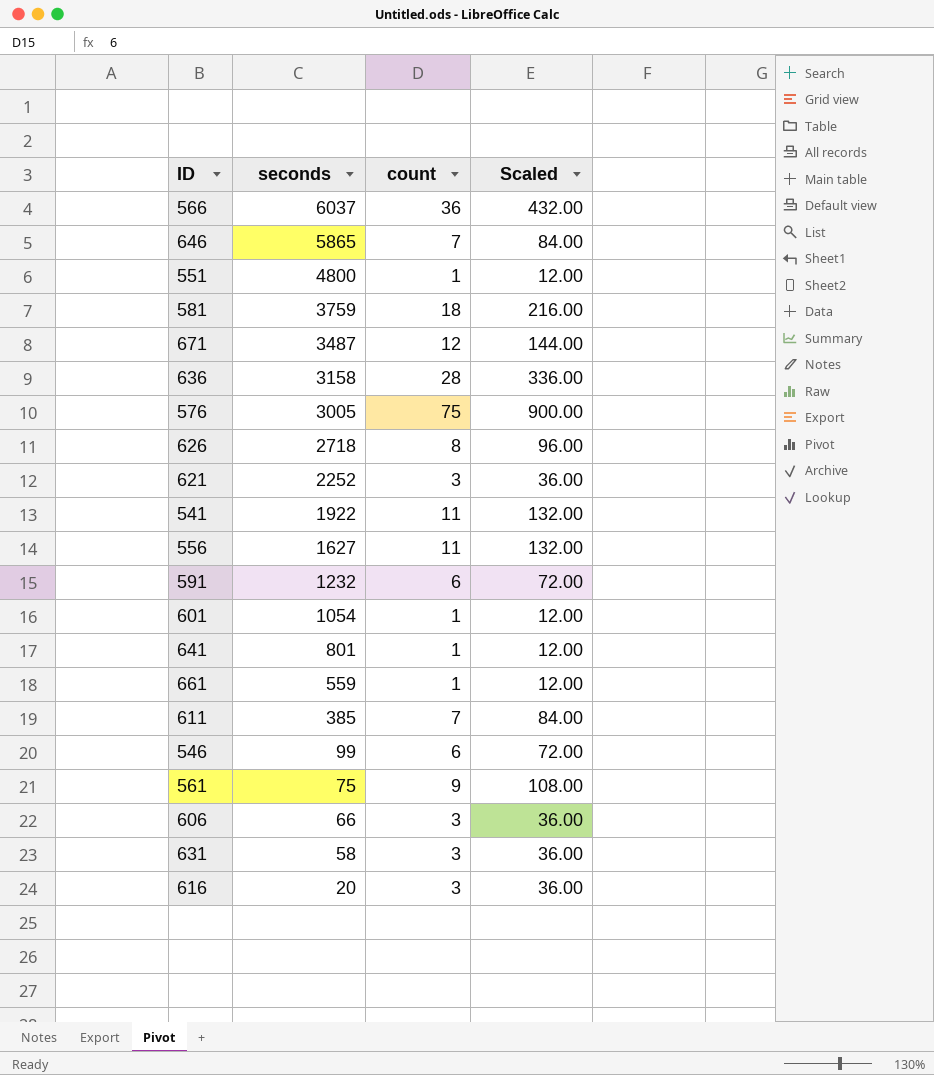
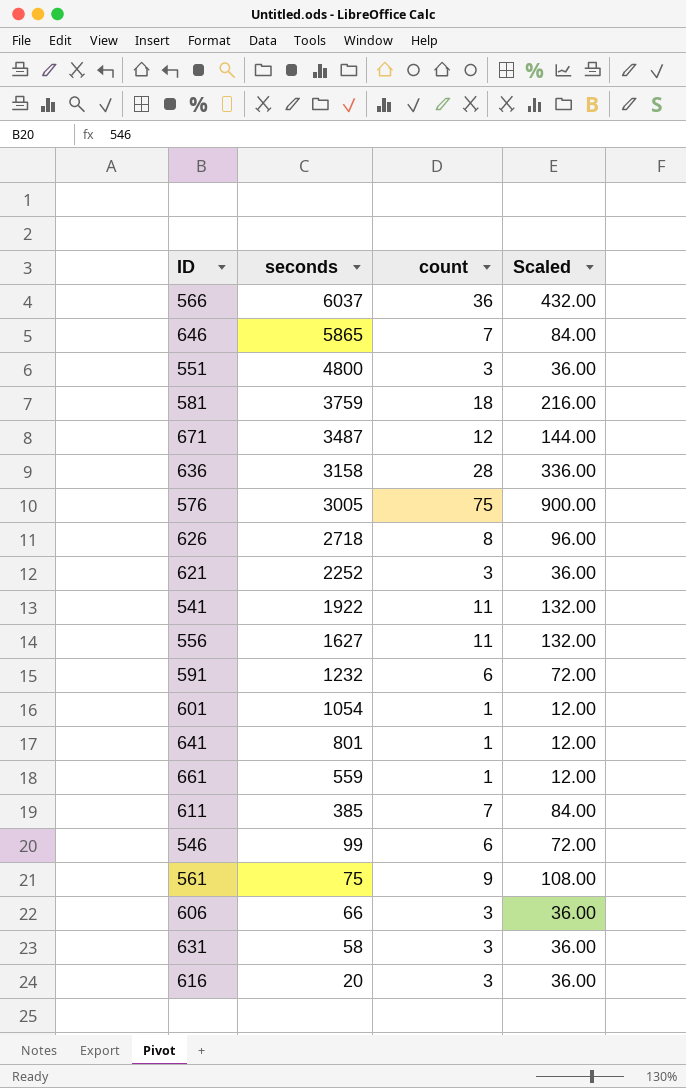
551 | count: 1 -> 3
551 | Scaled: 12.00 -> 36.00

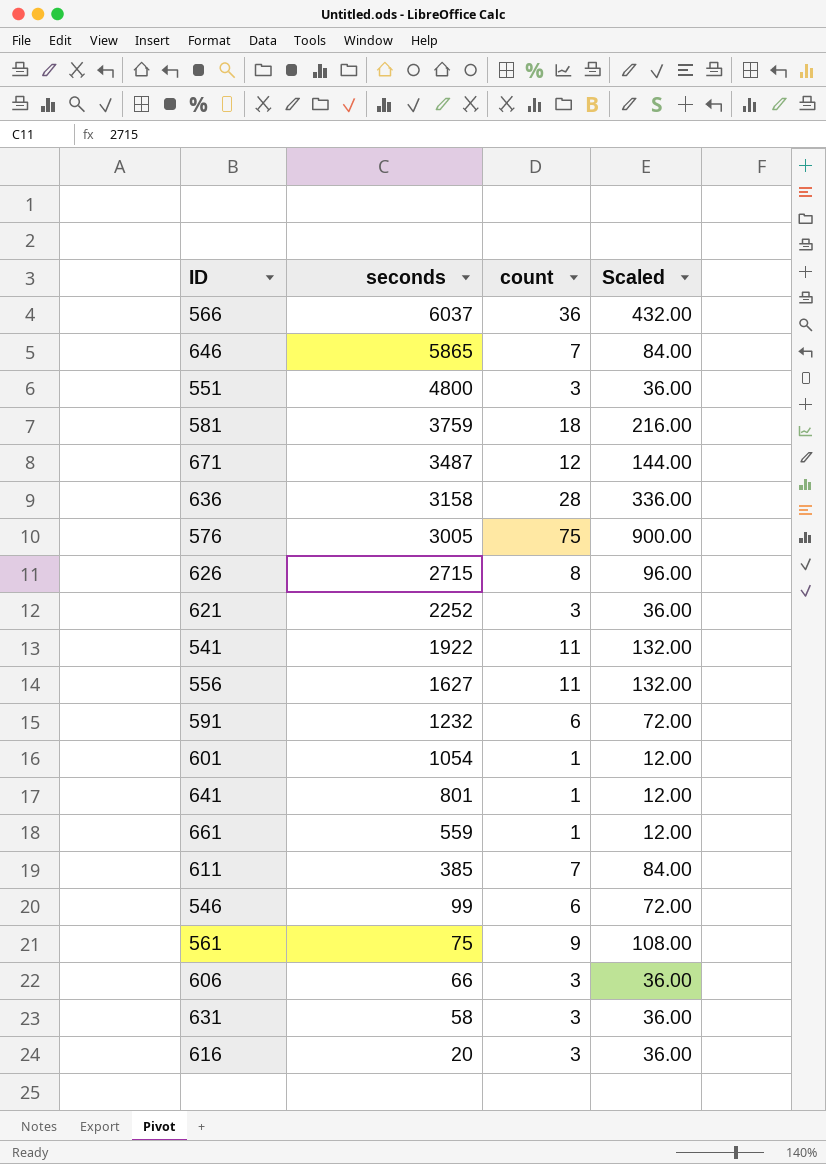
626 | seconds: 2718 -> 2715

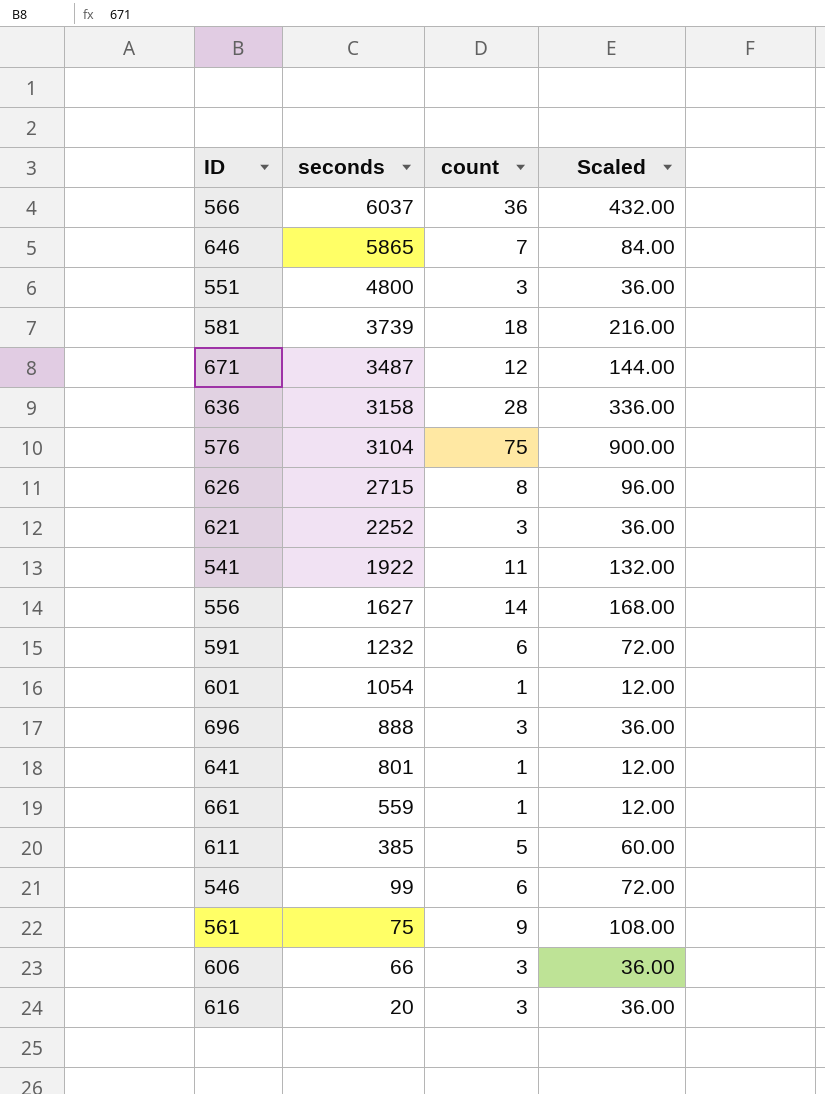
row 631: 58 | 3 | 36.00 -> none
581 | seconds: 3759 -> 3739
576 | seconds: 3005 -> 3104
556 | count: 11 -> 14
556 | Scaled: 132.00 -> 168.00
row 696: none -> 888 | 3 | 36.00
611 | count: 7 -> 5
611 | Scaled: 84.00 -> 60.00

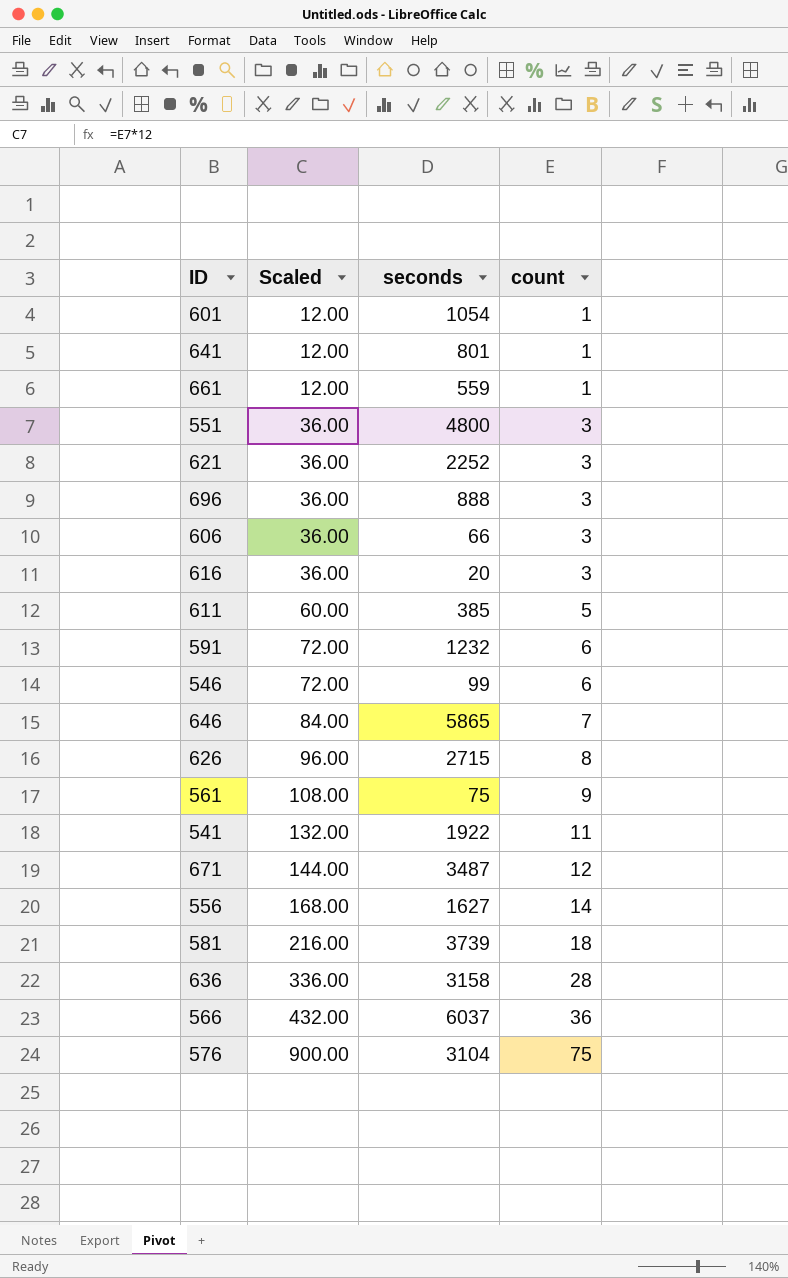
row order: seconds descending -> Scaled ascending
column Scaled | position: 4 -> 2

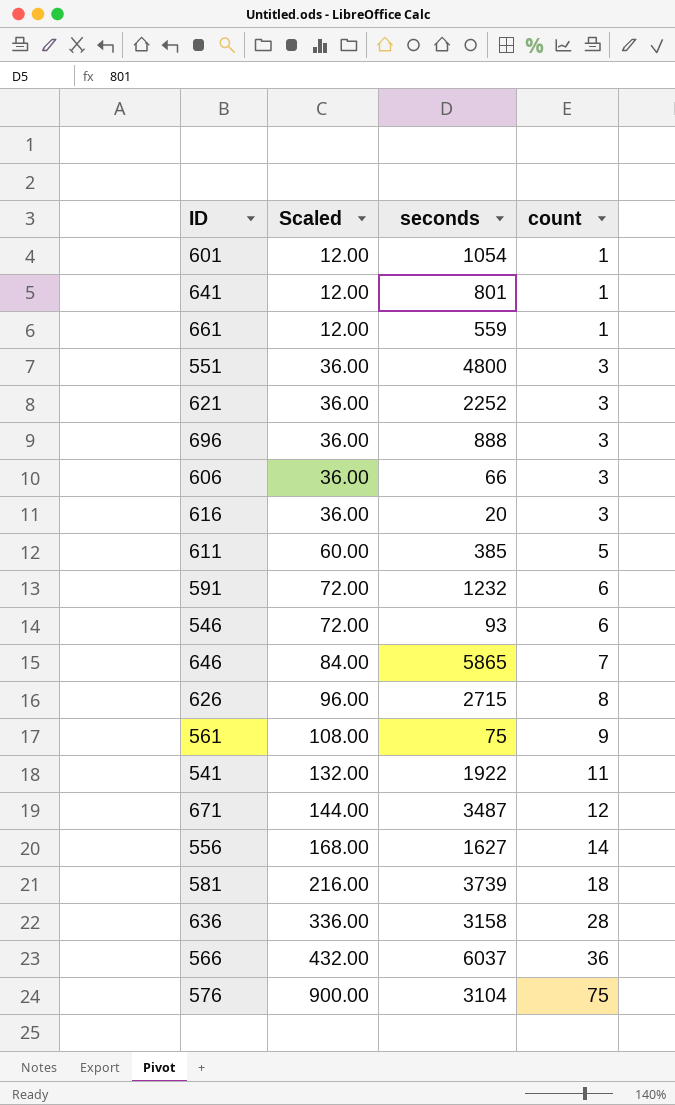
546 | seconds: 99 -> 93

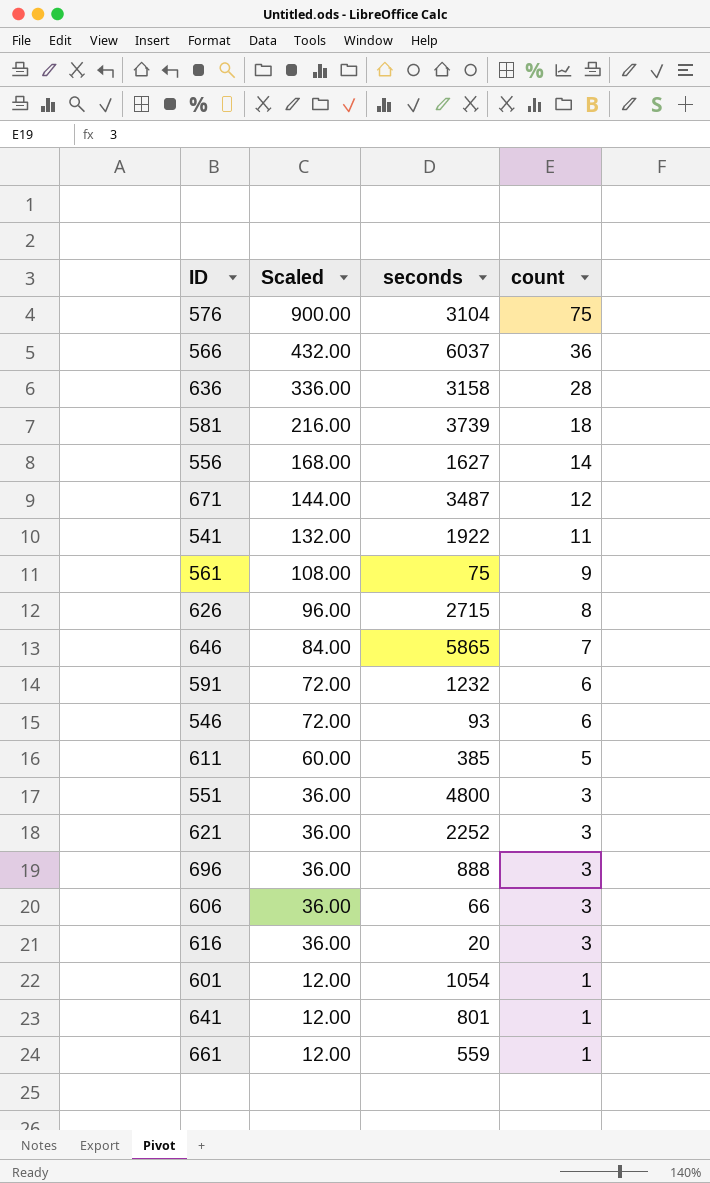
row order: Scaled ascending -> Scaled descending

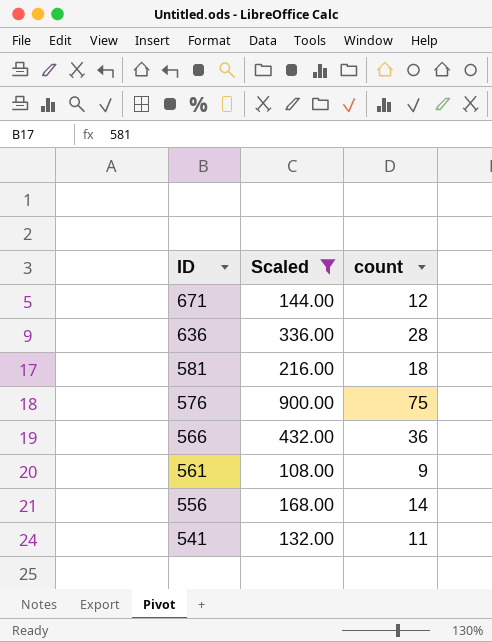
filter: none -> Scaled >= 108.00
row order: Scaled descending -> ID descending
column seconds | position: 3 -> none

